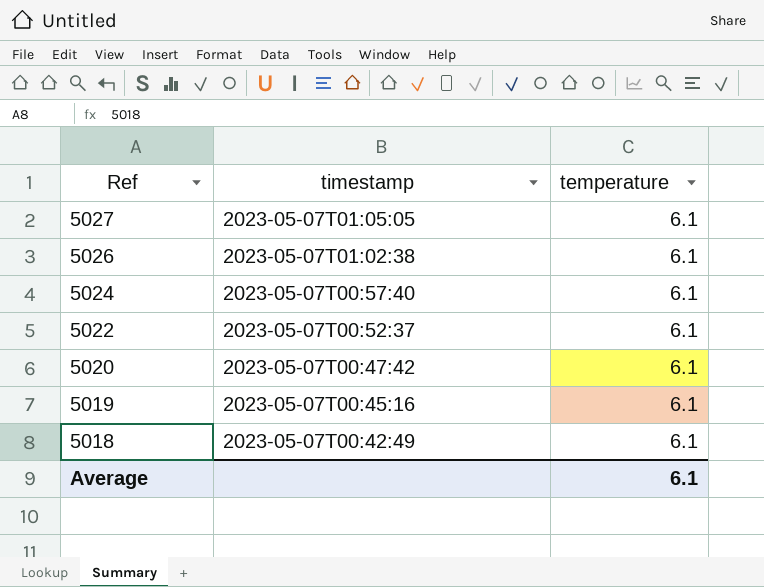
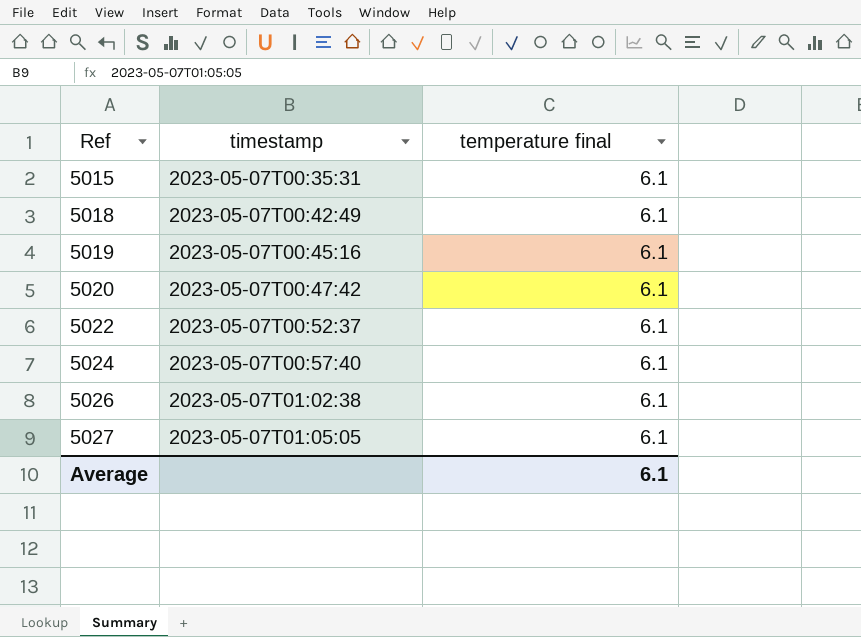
row order: Ref descending -> Ref ascending
column name: temperature -> temperature final
row 5015: none -> 2023-05-07T00:35:31 | 6.1

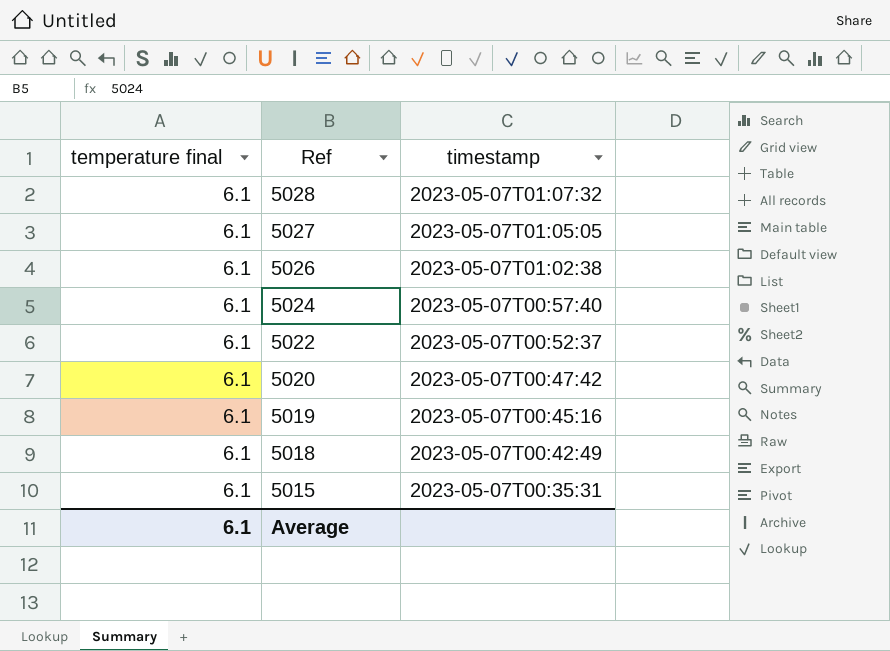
row order: Ref ascending -> Ref descending
column temperature final | position: 3 -> 1
row 5028: none -> 6.1 | 2023-05-07T01:07:32

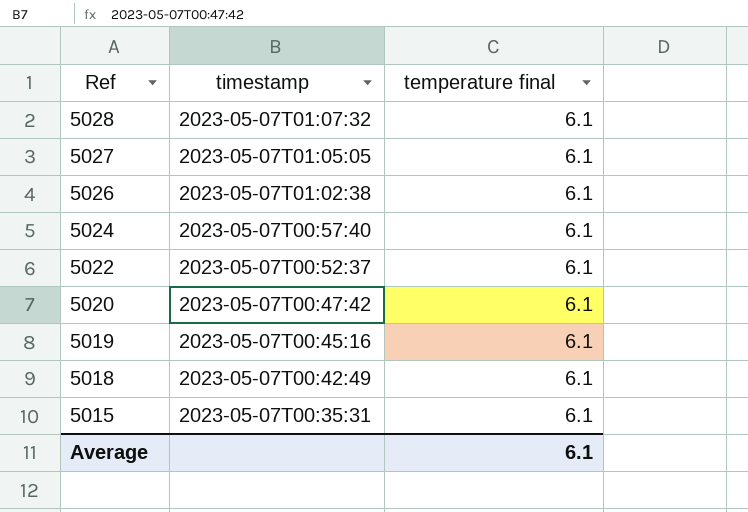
column temperature final | position: 1 -> 3

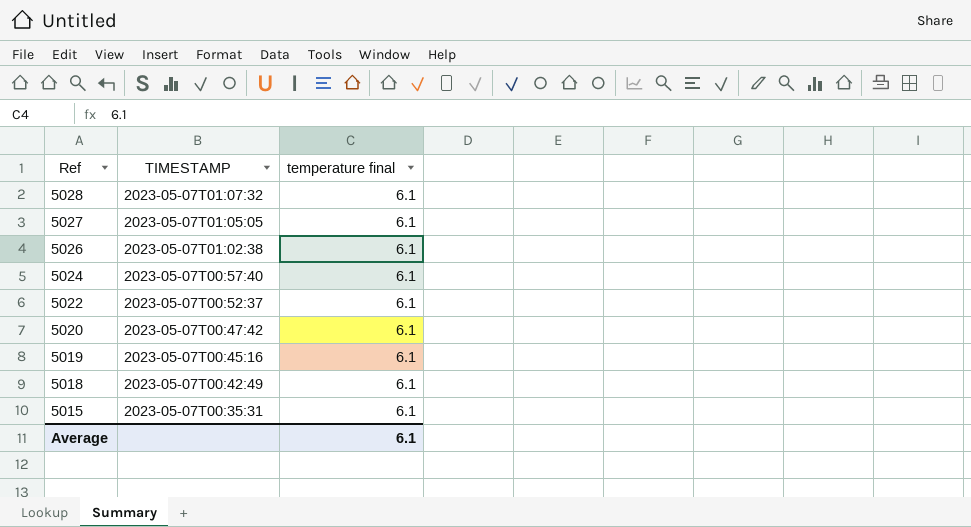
column name: timestamp -> TIMESTAMP

